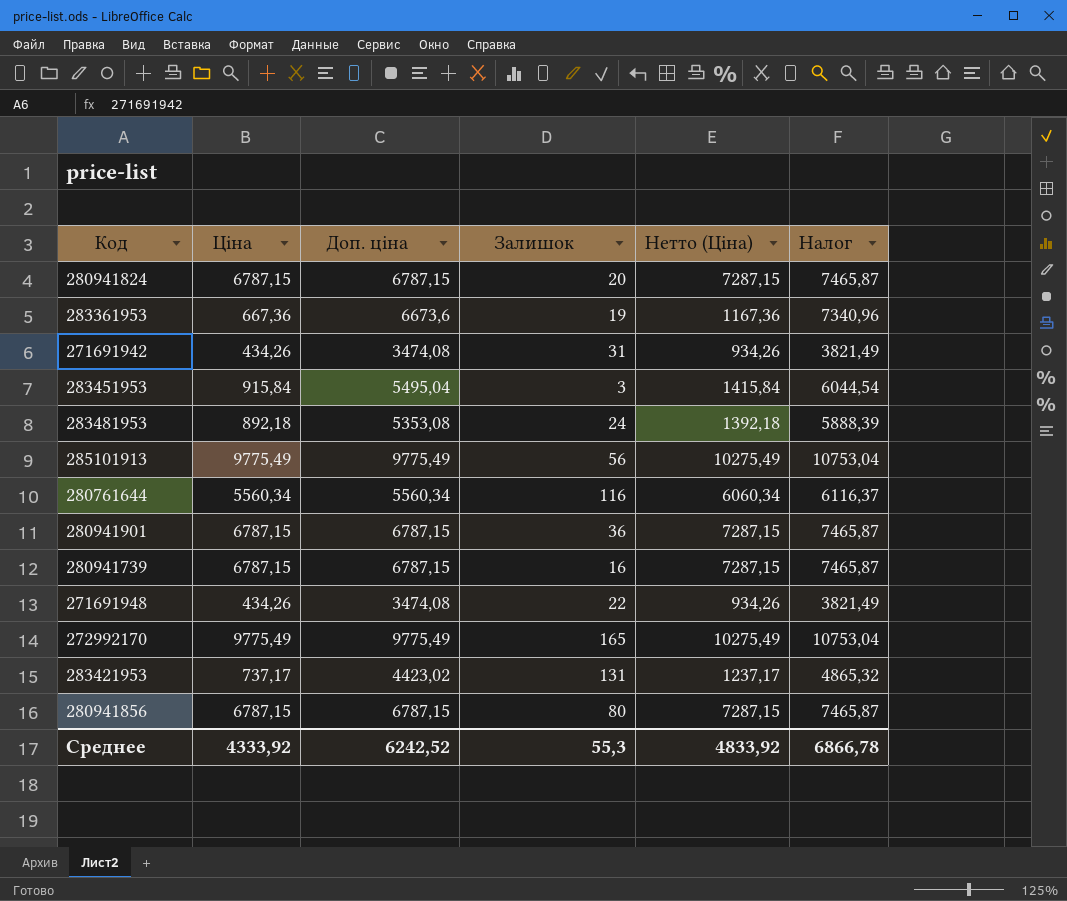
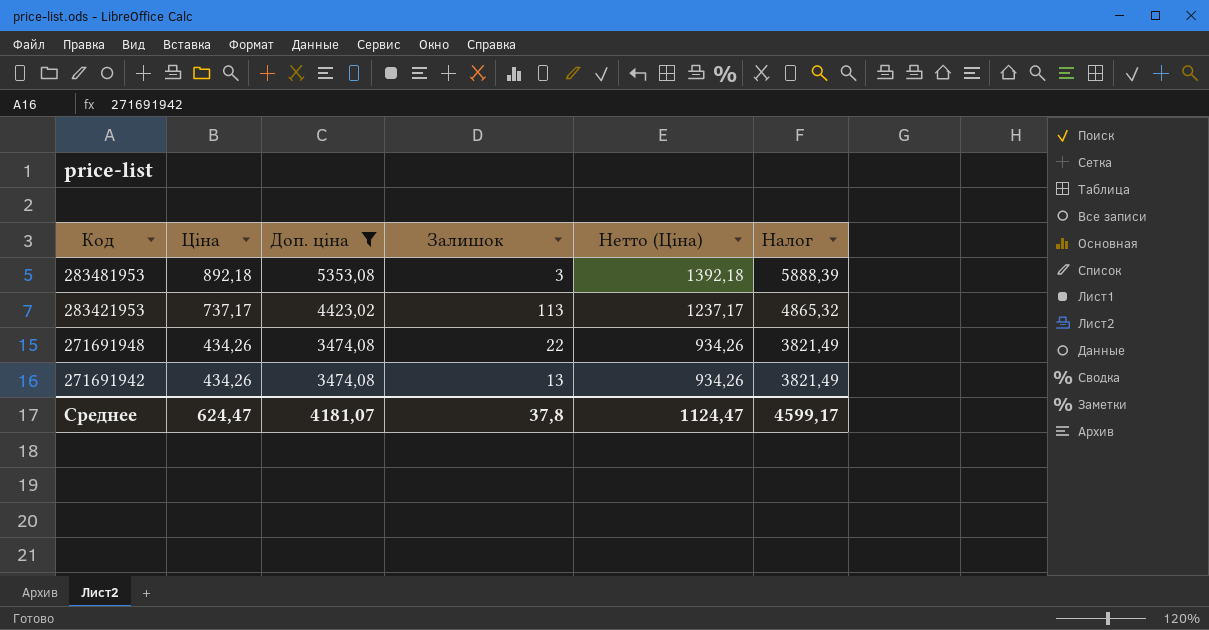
filter: none -> Доп. ціна <= 5353,08
row order: none -> Код descending
283481953 | Залишок: 24 -> 3
283421953 | Залишок: 131 -> 113
271691942 | Залишок: 31 -> 13
Среднее | Ціна: 4333,92 -> 624,47
Среднее | Доп. ціна: 6242,52 -> 4181,07
Среднее | Залишок: 55,3 -> 37,8
Среднее | Нетто (Ціна): 4833,92 -> 1124,47
Среднее | Налог: 6866,78 -> 4599,17

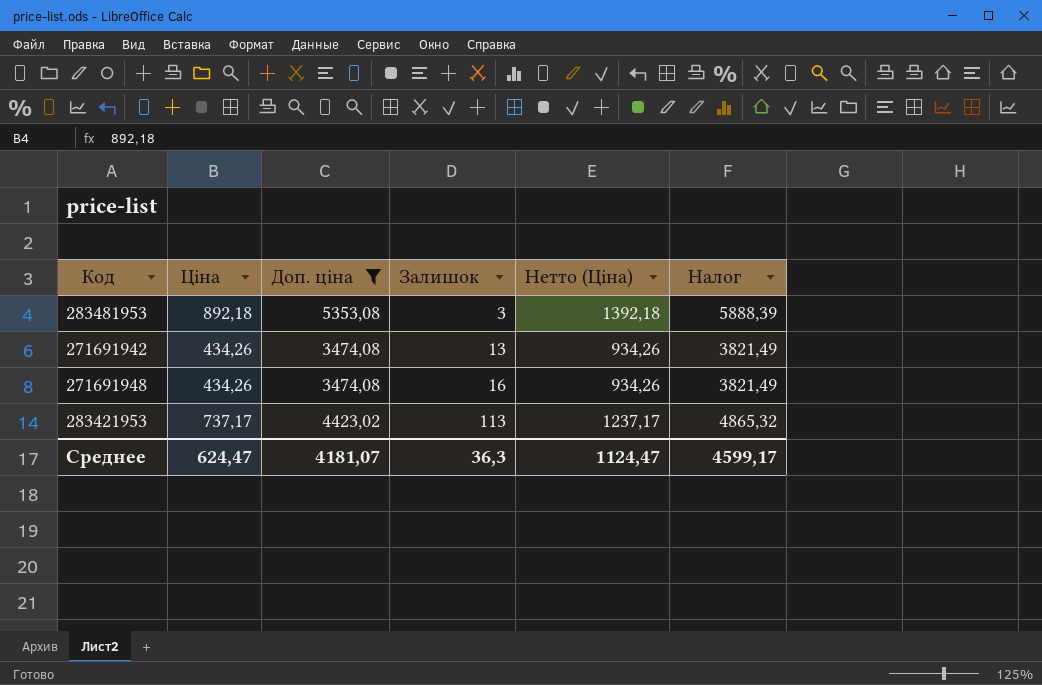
row order: Код descending -> Залишок ascending
271691948 | Залишок: 22 -> 16
Среднее | Залишок: 37,8 -> 36,3

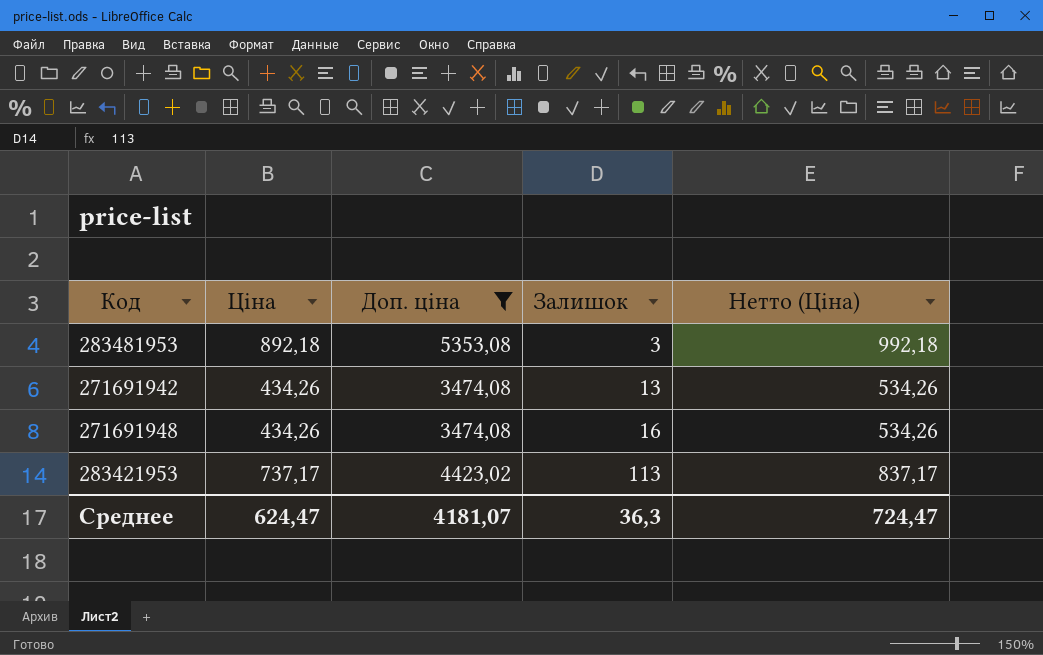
column Налог | formula: [Доп. ціна] * 1,1 -> none
column Нетто (Ціна) | formula: [Ціна] + 500 -> [Ціна] + 100
Среднее | Нетто (Ціна): 1124,47 -> 724,47

